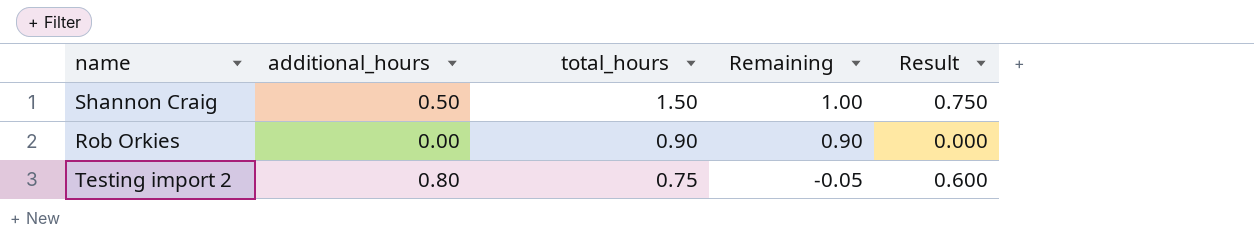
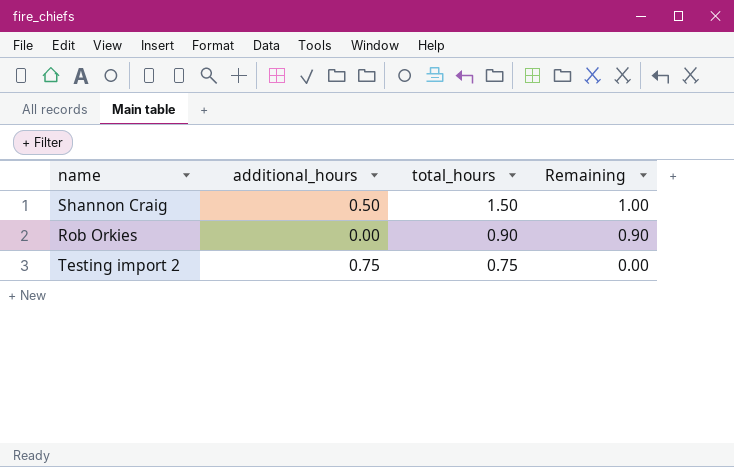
column Result | formula: [additional_hours] * [total_hours] -> none
Testing import 2 | additional_hours: 0.80 -> 0.75
Testing import 2 | Remaining: -0.05 -> 0.00

